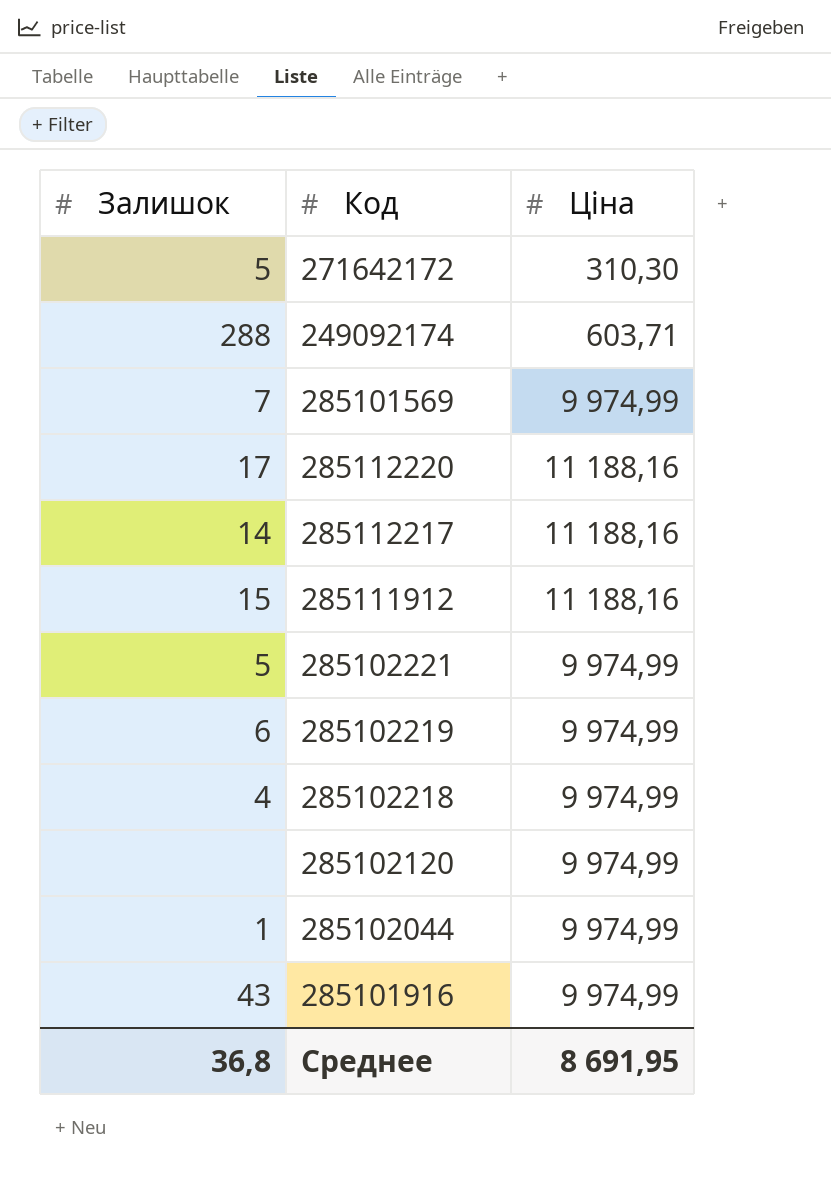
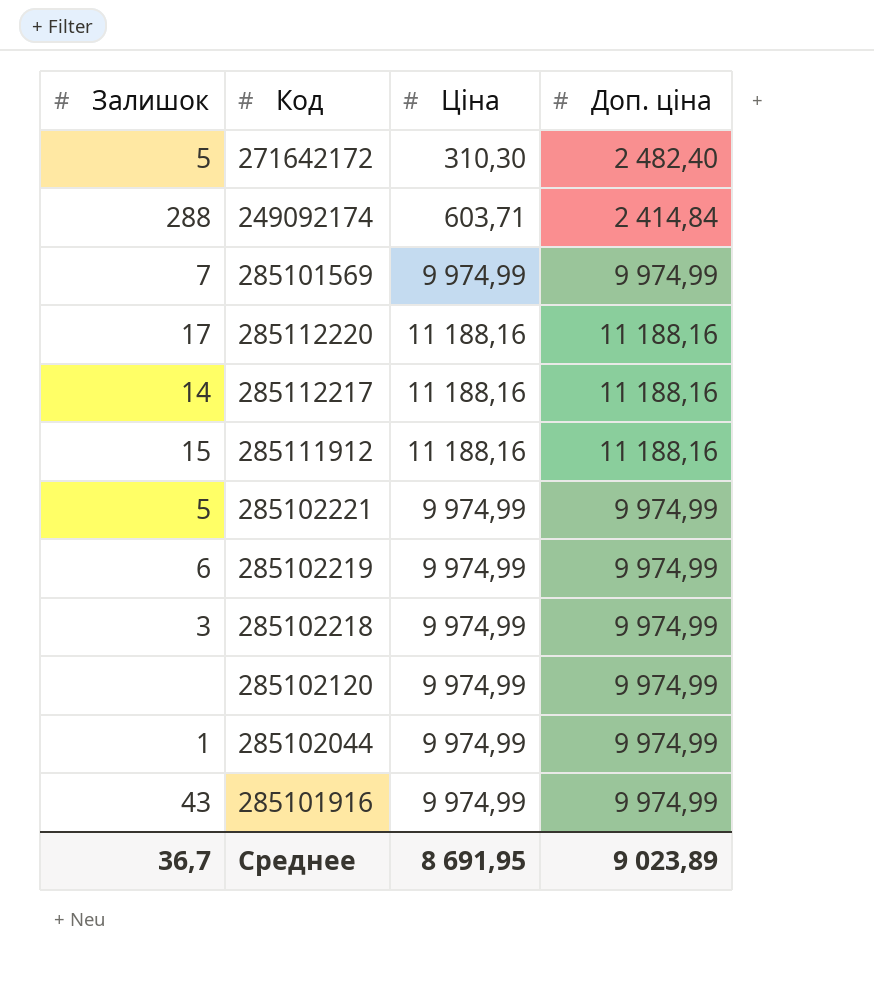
column Доп. ціна | position: none -> 4
285102218 | Залишок: 4 -> 3
Среднее | Залишок: 36,8 -> 36,7

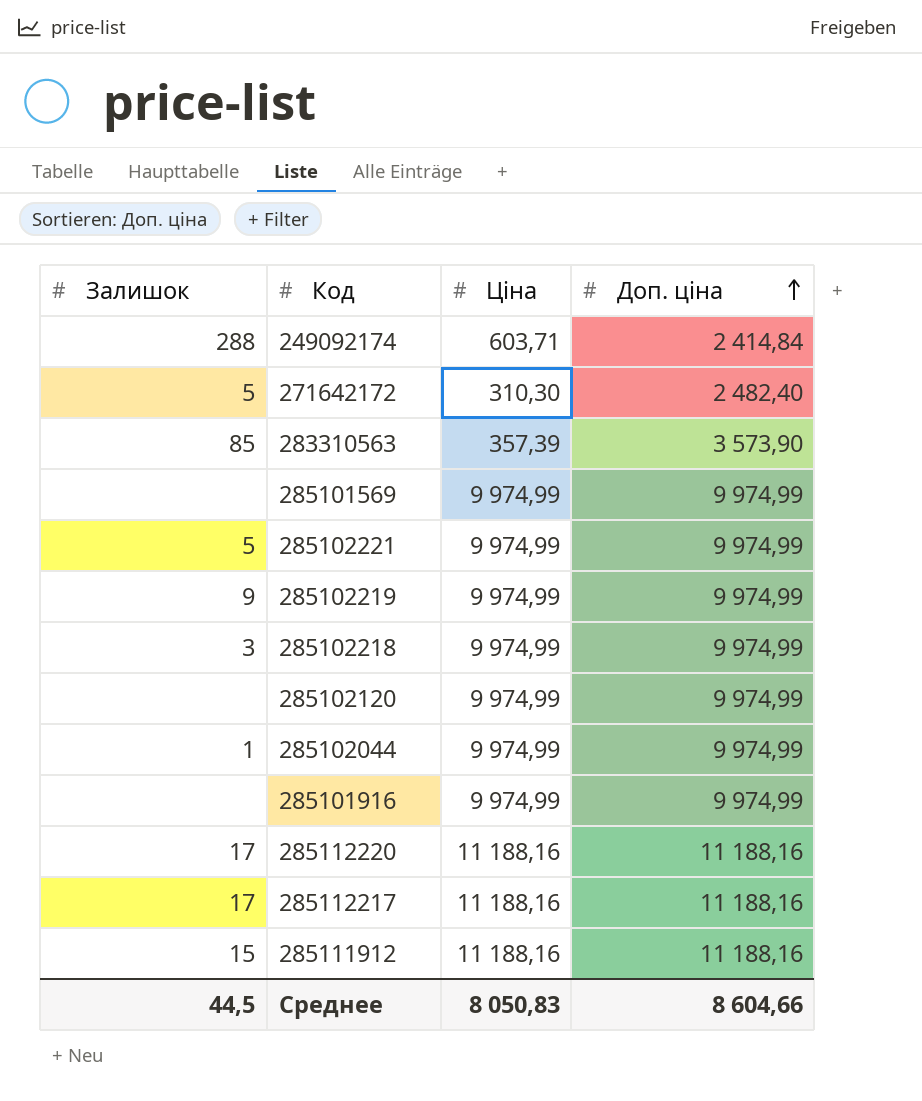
row order: none -> Доп. ціна ascending
row 283310563: none -> 85 | 357,39 | 3 573,90
285101569 | Залишок: 7 -> none
285102219 | Залишок: 6 -> 9
285101916 | Залишок: 43 -> none
285112217 | Залишок: 14 -> 17
Среднее | Залишок: 36,7 -> 44,5
Среднее | Ціна: 8 691,95 -> 8 050,83
Среднее | Доп. ціна: 9 023,89 -> 8 604,66

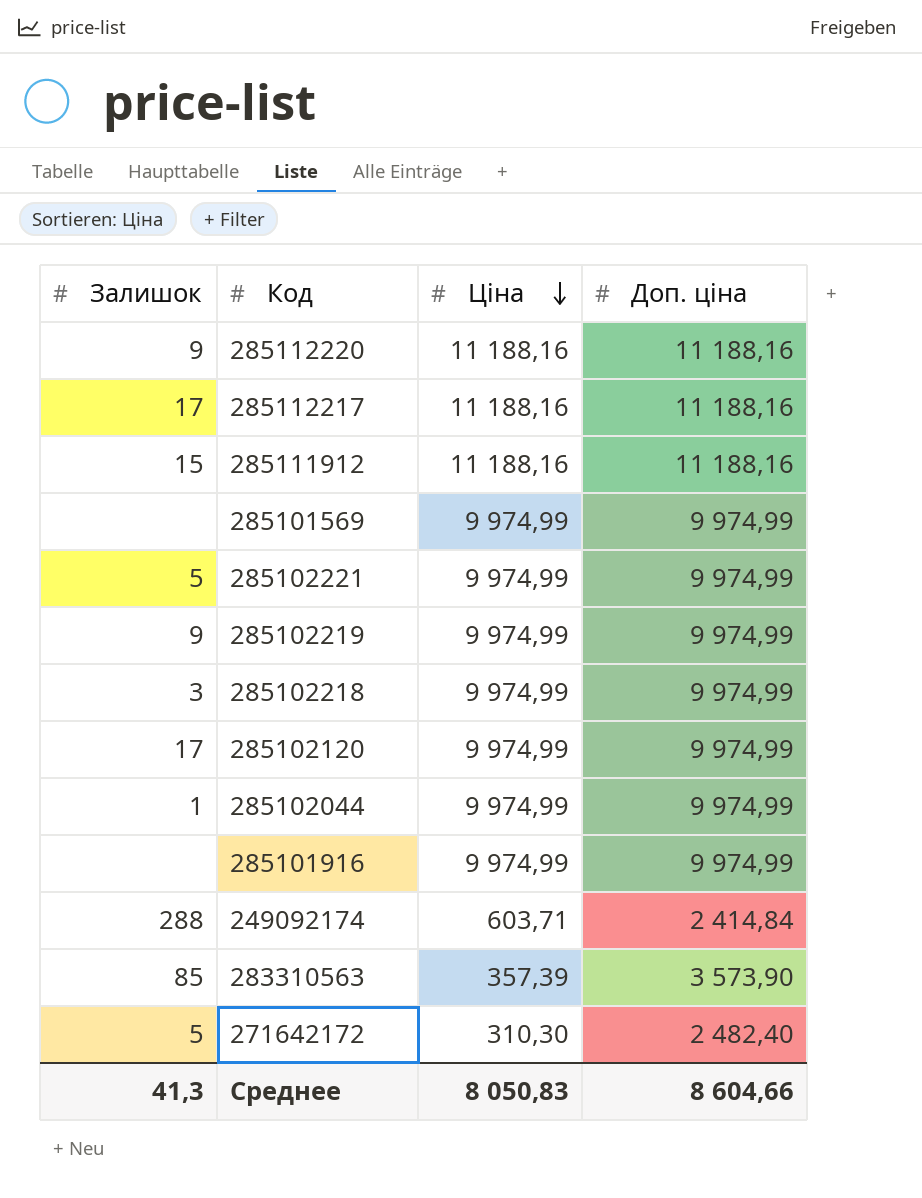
row order: Доп. ціна ascending -> Ціна descending
285112220 | Залишок: 17 -> 9
285102120 | Залишок: none -> 17
Среднее | Залишок: 44,5 -> 41,3

